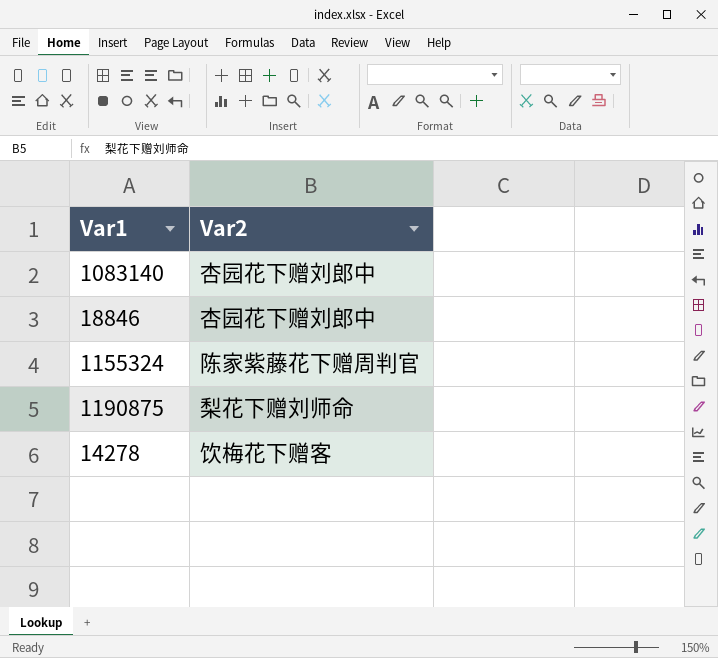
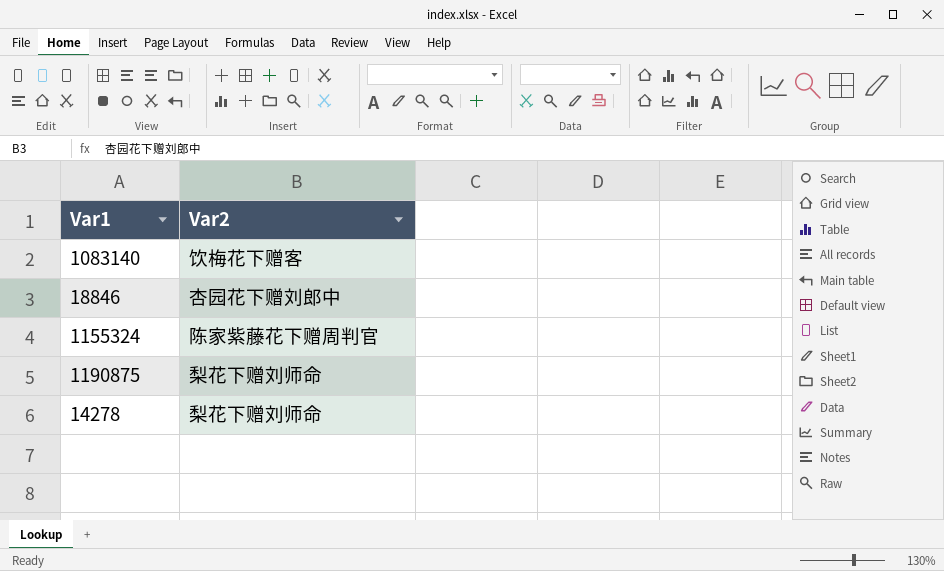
1083140 | Var2: 杏园花下赠刘郎中 -> 饮梅花下赠客
14278 | Var2: 饮梅花下赠客 -> 梨花下赠刘师命

